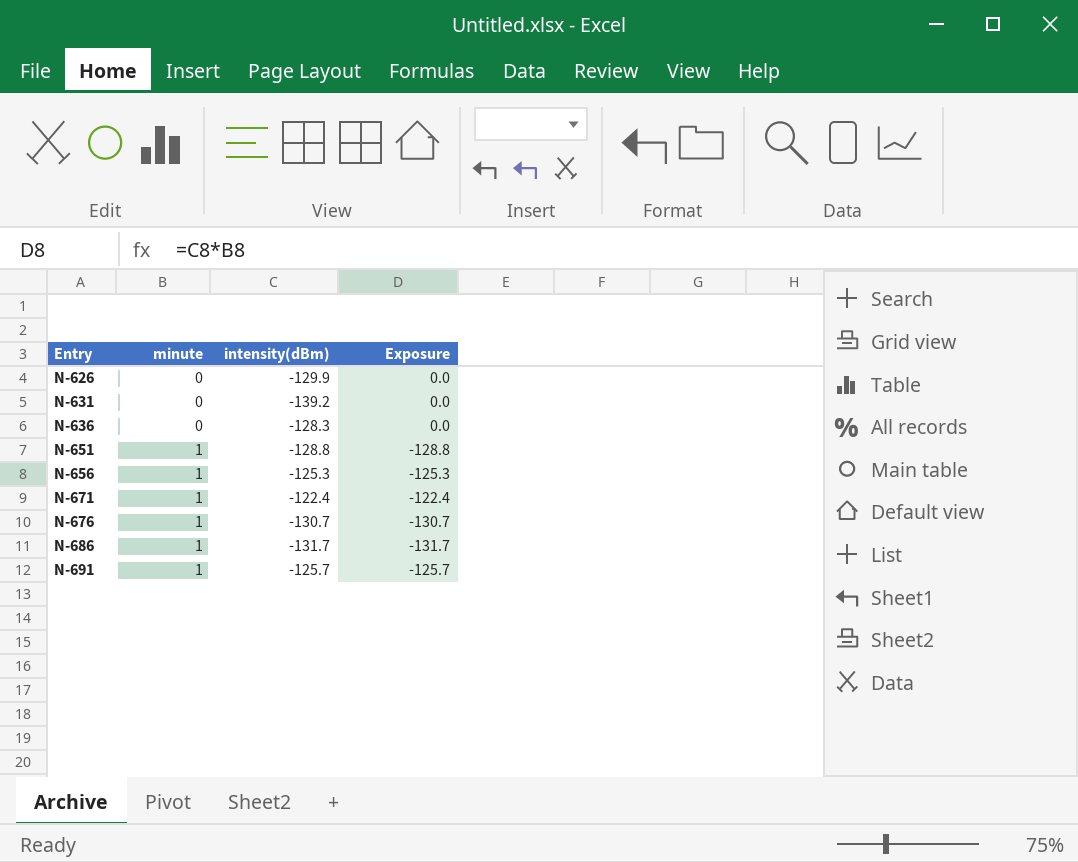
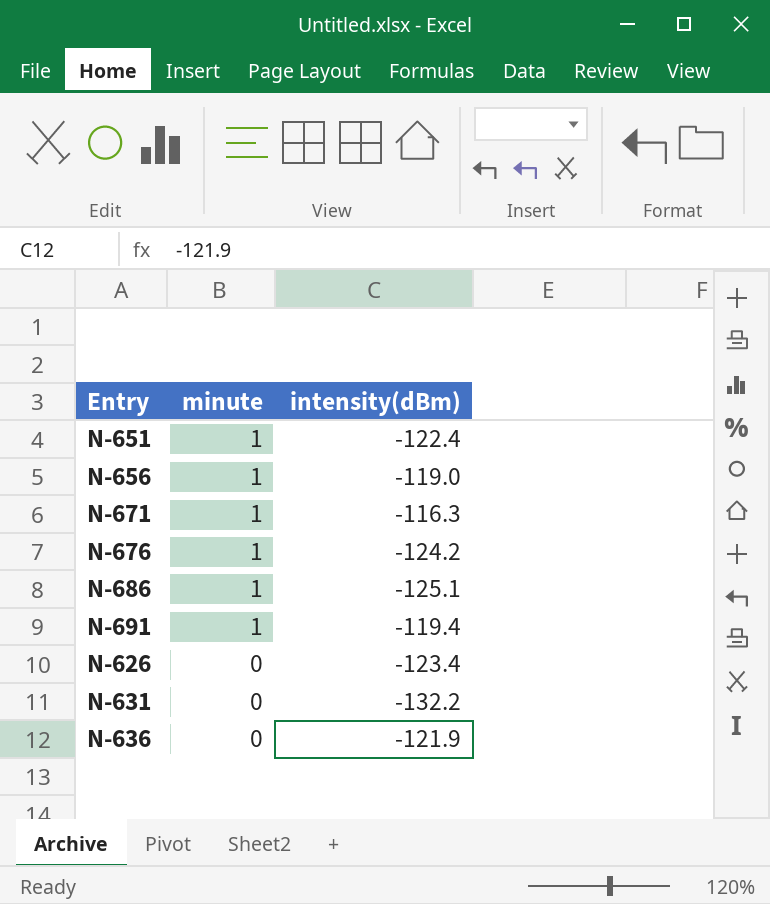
row order: Entry ascending -> minute descending
column Exposure | formula: [minute] * [intensity(dBm)] -> none
N-651 | intensity(dBm): -128.8 -> -122.4
N-656 | intensity(dBm): -125.3 -> -119.0
N-671 | intensity(dBm): -122.4 -> -116.3
N-676 | intensity(dBm): -130.7 -> -124.2
N-686 | intensity(dBm): -131.7 -> -125.1
N-691 | intensity(dBm): -125.7 -> -119.4
N-626 | intensity(dBm): -129.9 -> -123.4
N-631 | intensity(dBm): -139.2 -> -132.2
N-636 | intensity(dBm): -128.3 -> -121.9

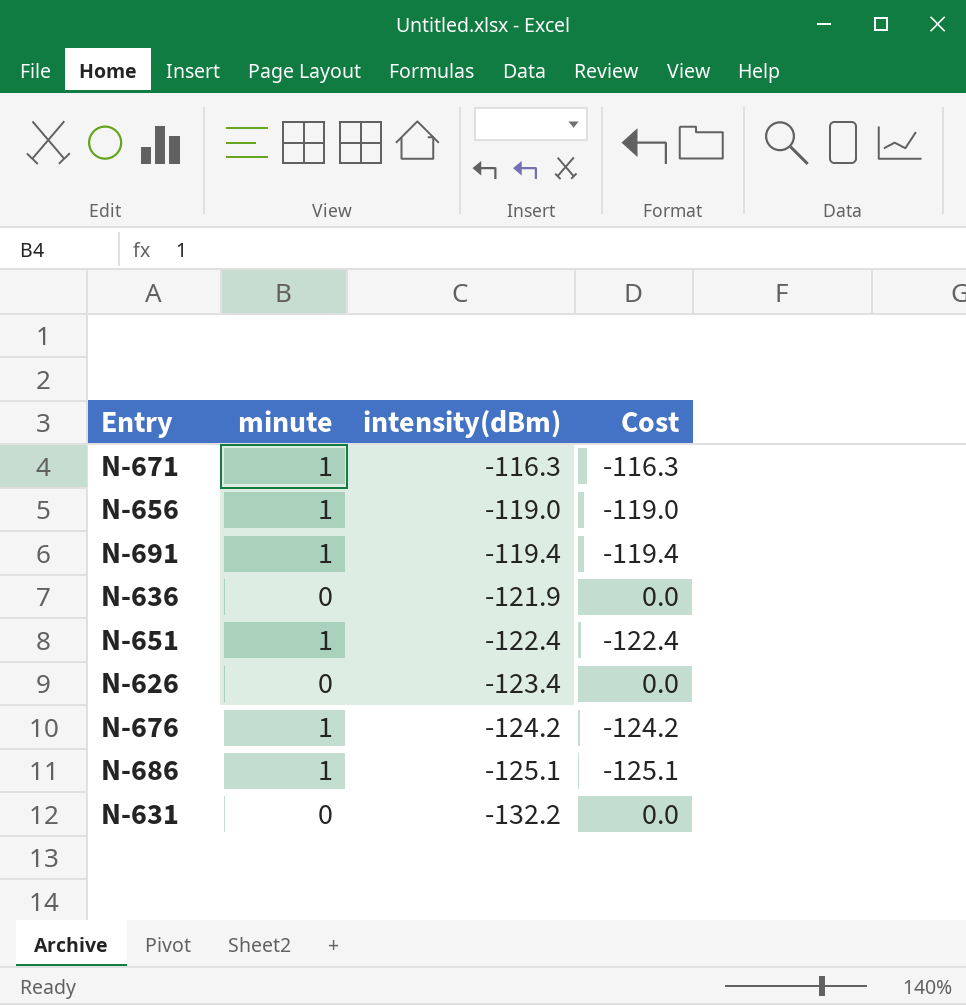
row order: minute descending -> intensity(dBm) descending
column Cost | formula: none -> [minute] * [intensity(dBm)]

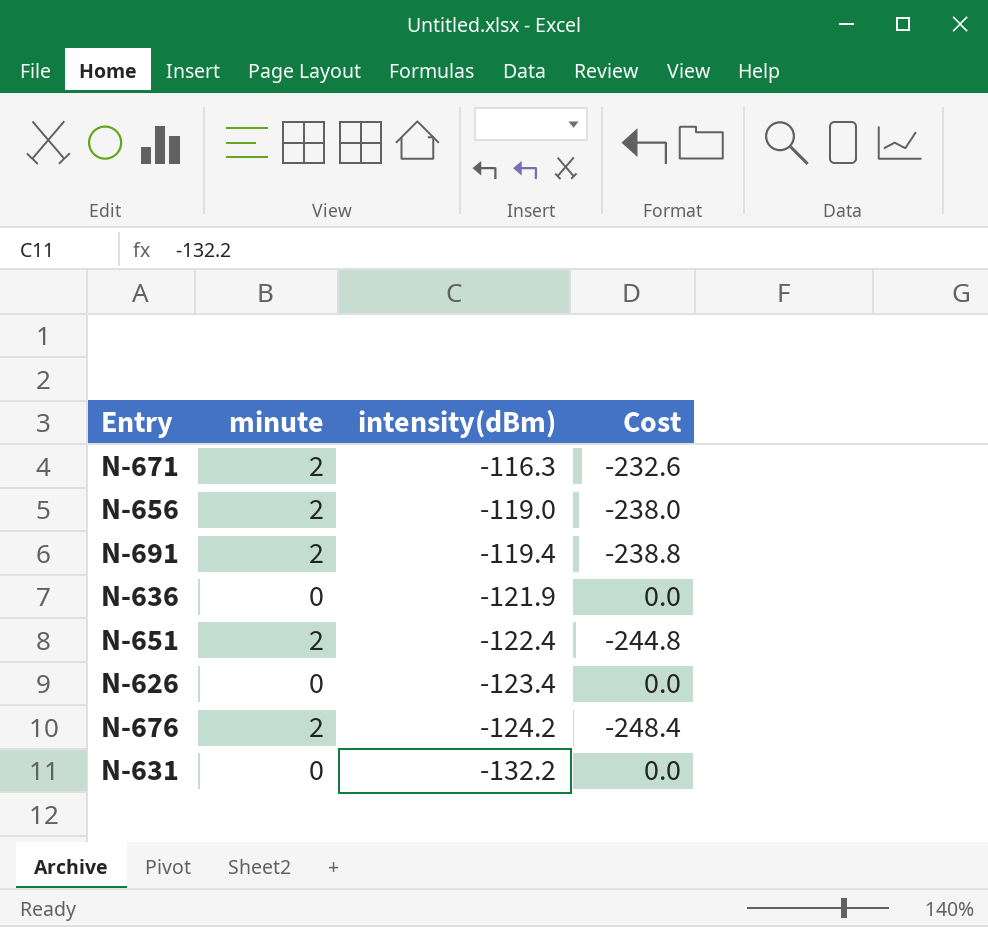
row N-686: 1 | -125.1 | -125.1 -> none
N-671 | minute: 1 -> 2
N-671 | Cost: -116.3 -> -232.6
N-656 | minute: 1 -> 2
N-656 | Cost: -119.0 -> -238.0
N-691 | minute: 1 -> 2
N-691 | Cost: -119.4 -> -238.8
N-651 | minute: 1 -> 2
N-651 | Cost: -122.4 -> -244.8
N-676 | minute: 1 -> 2
N-676 | Cost: -124.2 -> -248.4

